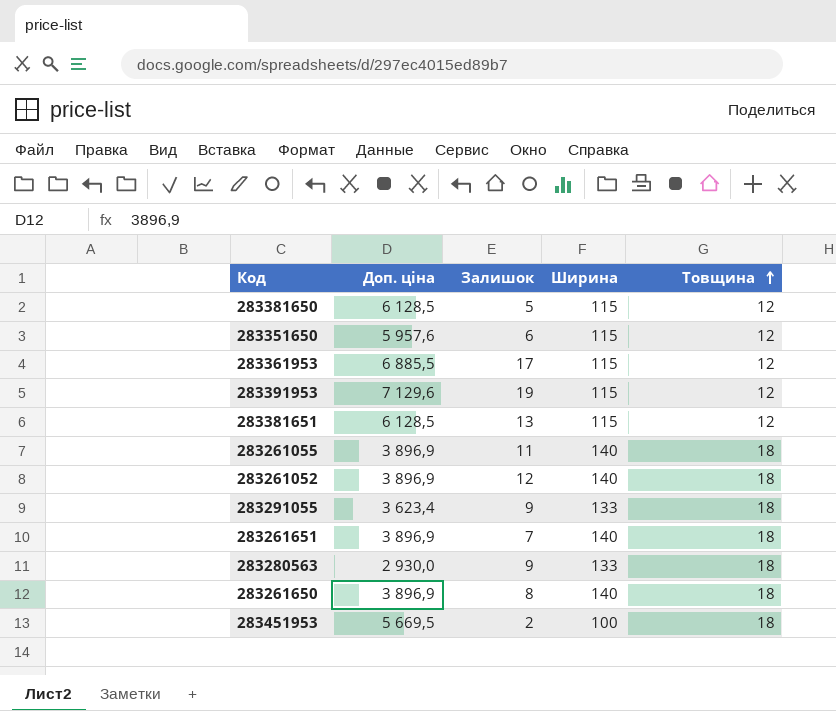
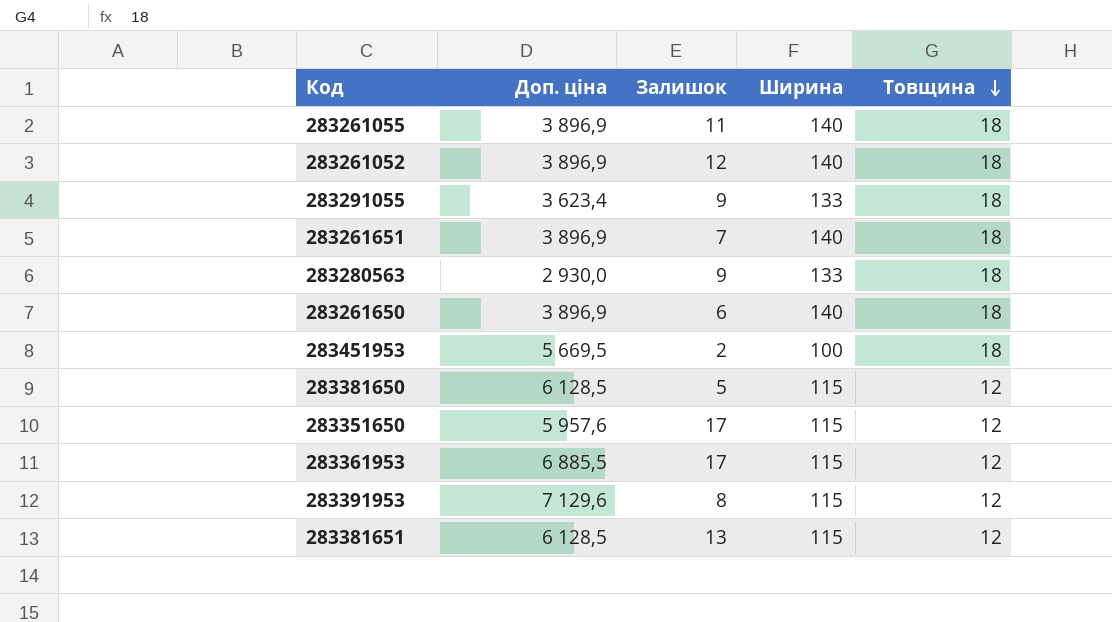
row order: Товщина ascending -> Товщина descending
283261650 | Залишок: 8 -> 6
283351650 | Залишок: 6 -> 17
283391953 | Залишок: 19 -> 8

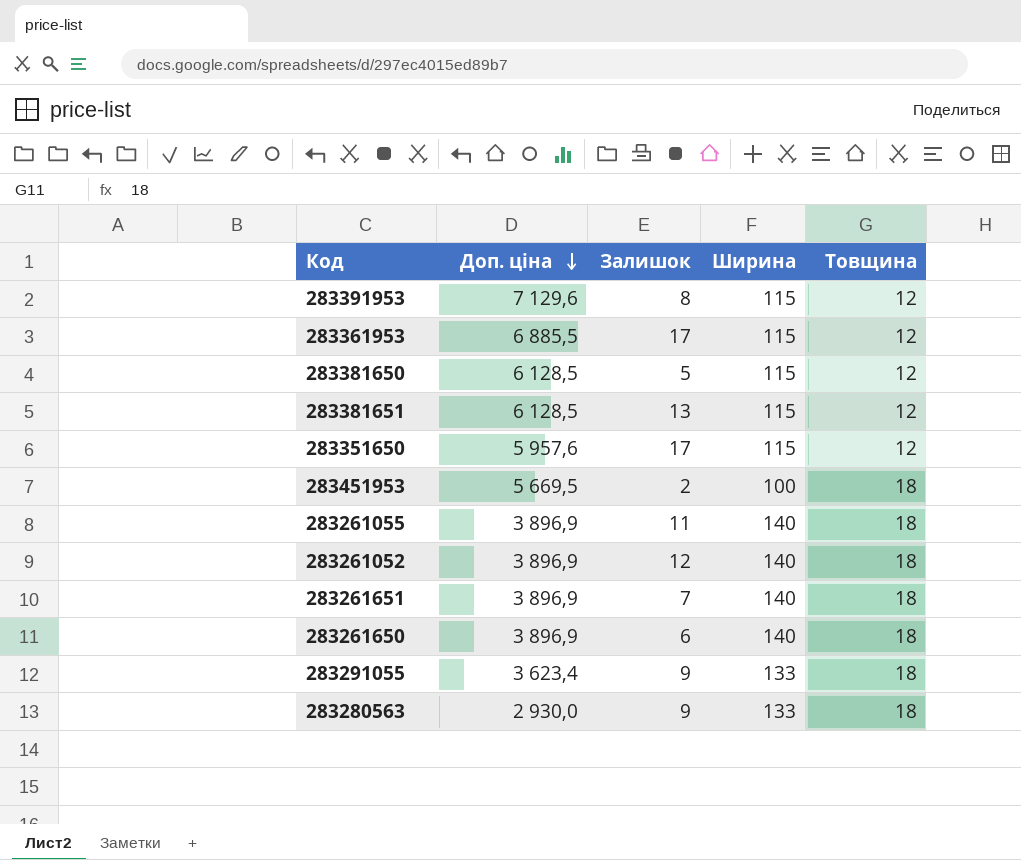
row order: Товщина descending -> Доп. ціна descending

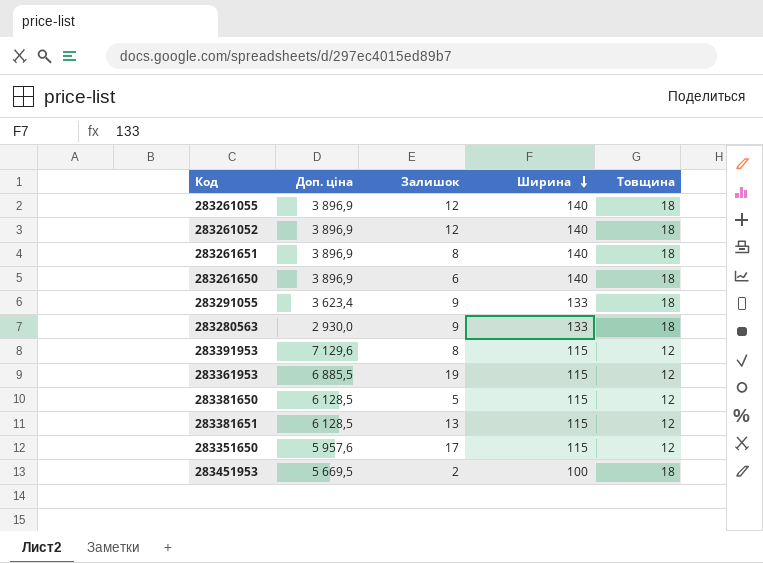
row order: Доп. ціна descending -> Ширина descending
283261055 | Залишок: 11 -> 12
283261651 | Залишок: 7 -> 8
283361953 | Залишок: 17 -> 19

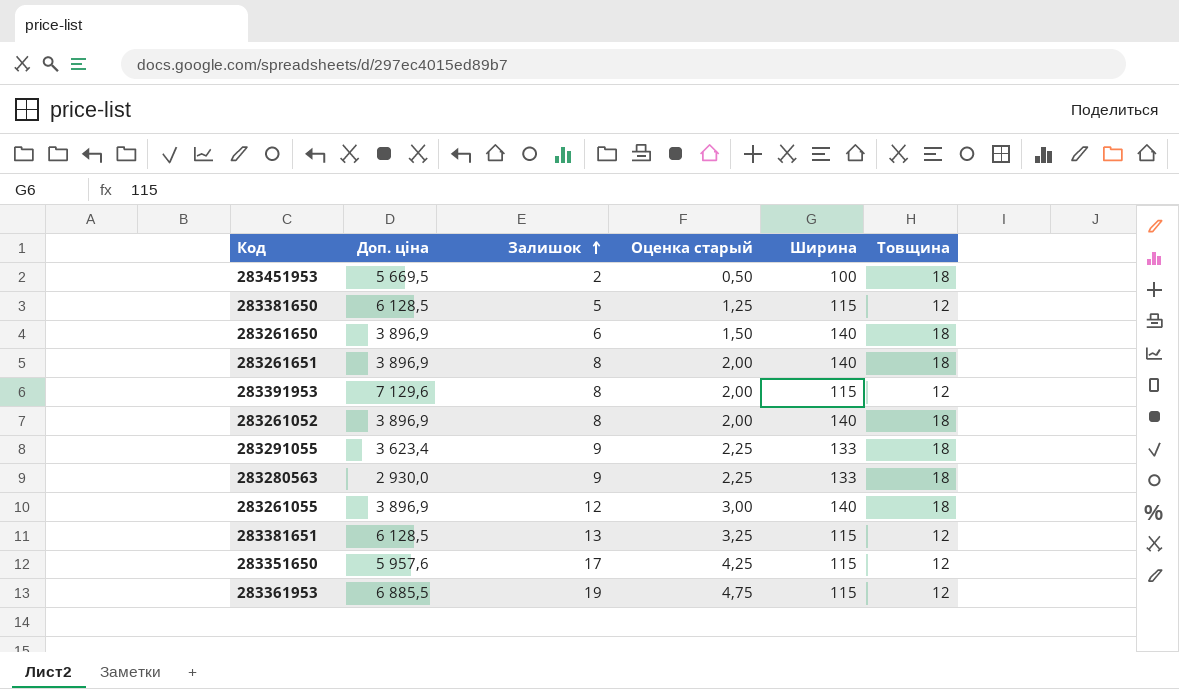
row order: Ширина descending -> Залишок ascending
column Оценка старый | formula: none -> [Залишок] * 0,25
283261052 | Залишок: 12 -> 8

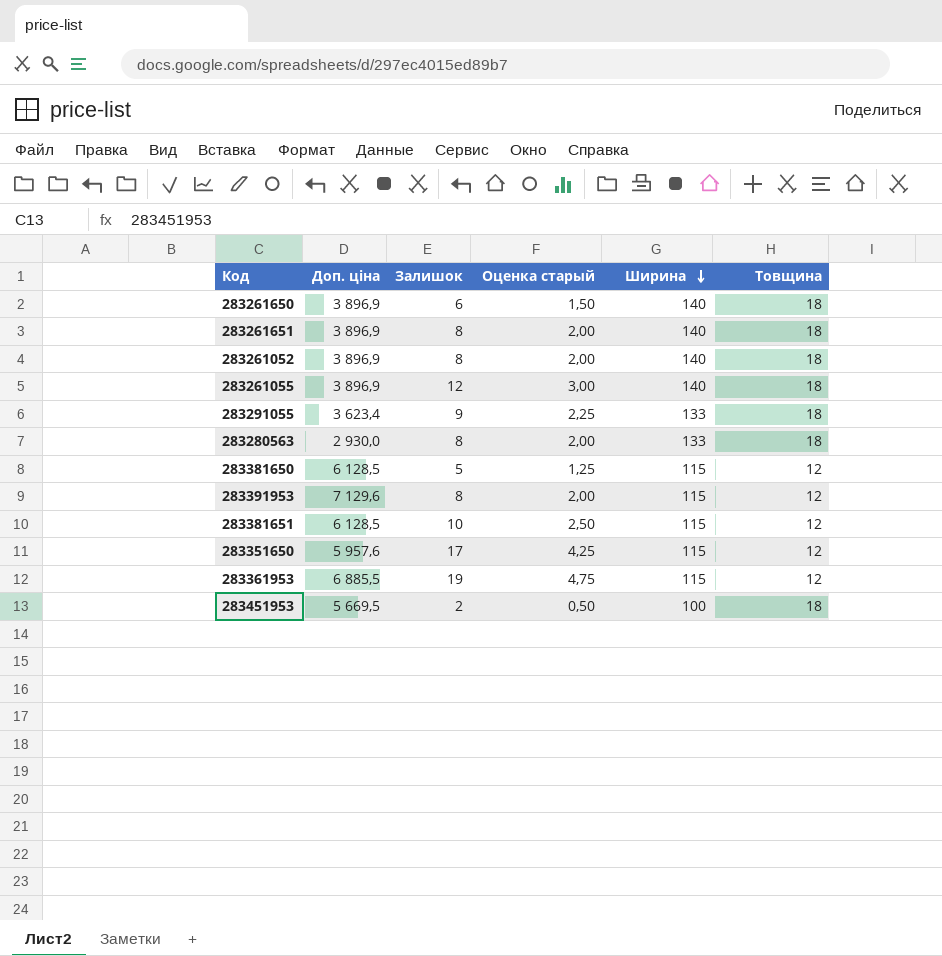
row order: Залишок ascending -> Ширина descending
283280563 | Залишок: 9 -> 8
283280563 | Оценка старый: 2,25 -> 2,00
283381651 | Залишок: 13 -> 10
283381651 | Оценка старый: 3,25 -> 2,50

